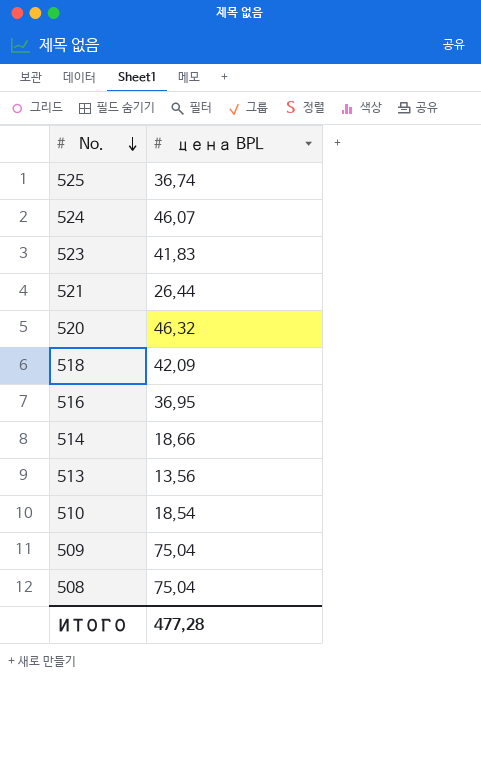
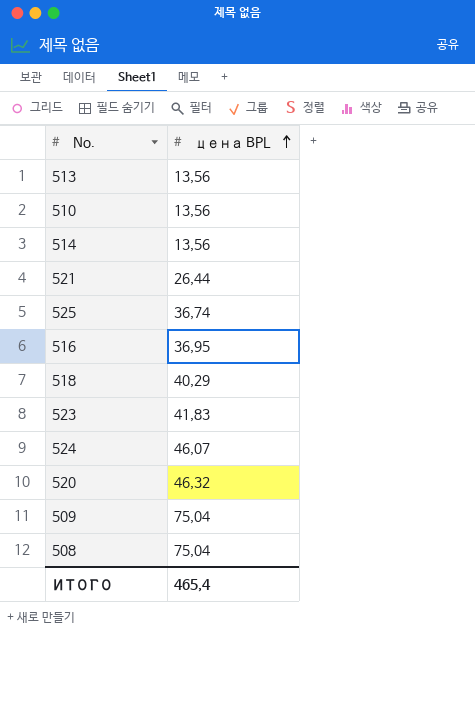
row order: No. descending -> цена BPL ascending
510 | цена BPL: 18,54 -> 13,56
514 | цена BPL: 18,66 -> 13,56
518 | цена BPL: 42,09 -> 40,29
ИТОГО | цена BPL: 477,28 -> 465,4

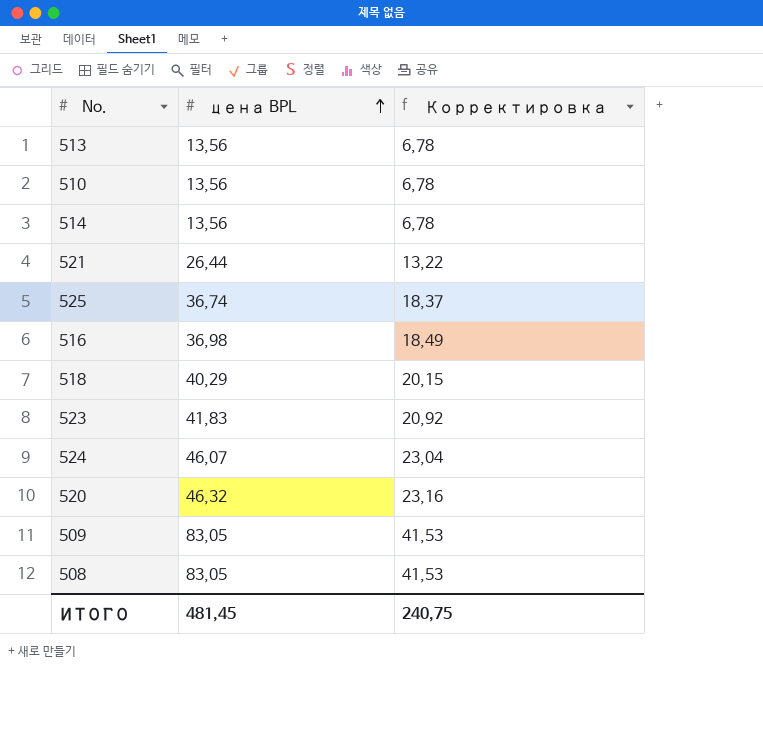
column Корректировка | formula: none -> [цена BPL] * 0,5
516 | цена BPL: 36,95 -> 36,98
509 | цена BPL: 75,04 -> 83,05
508 | цена BPL: 75,04 -> 83,05
ИТОГО | цена BPL: 465,4 -> 481,45

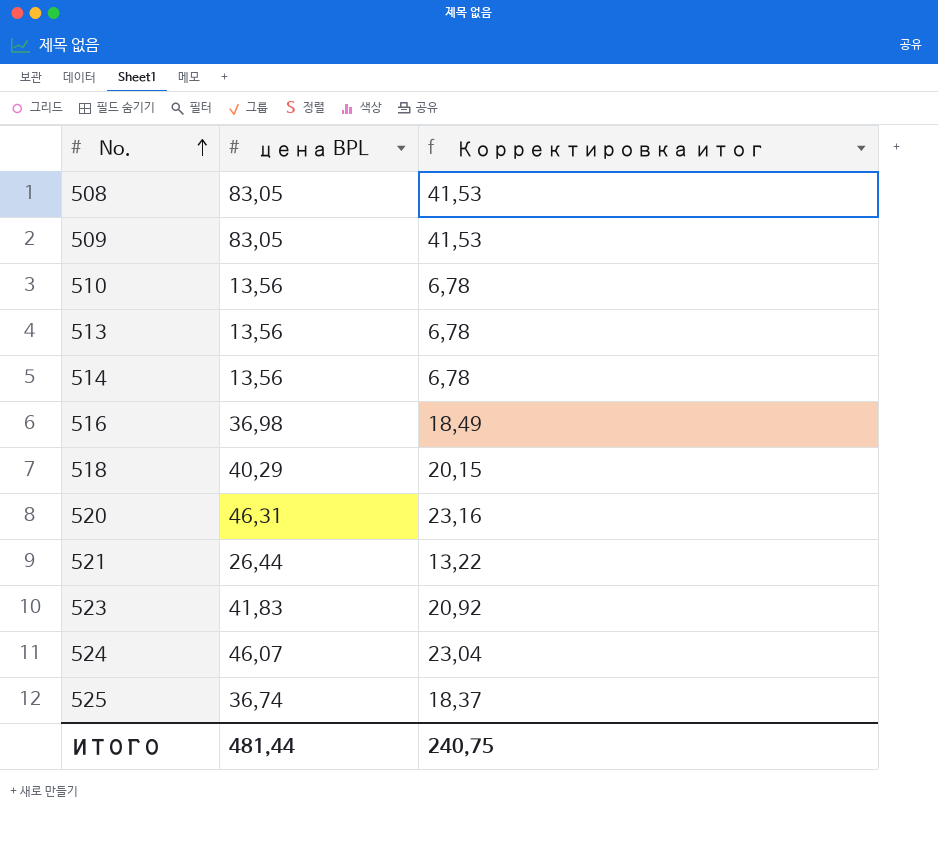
row order: цена BPL ascending -> No. ascending
column name: Корректировка -> Корректировка итог
520 | цена BPL: 46,32 -> 46,31
ИТОГО | цена BPL: 481,45 -> 481,44

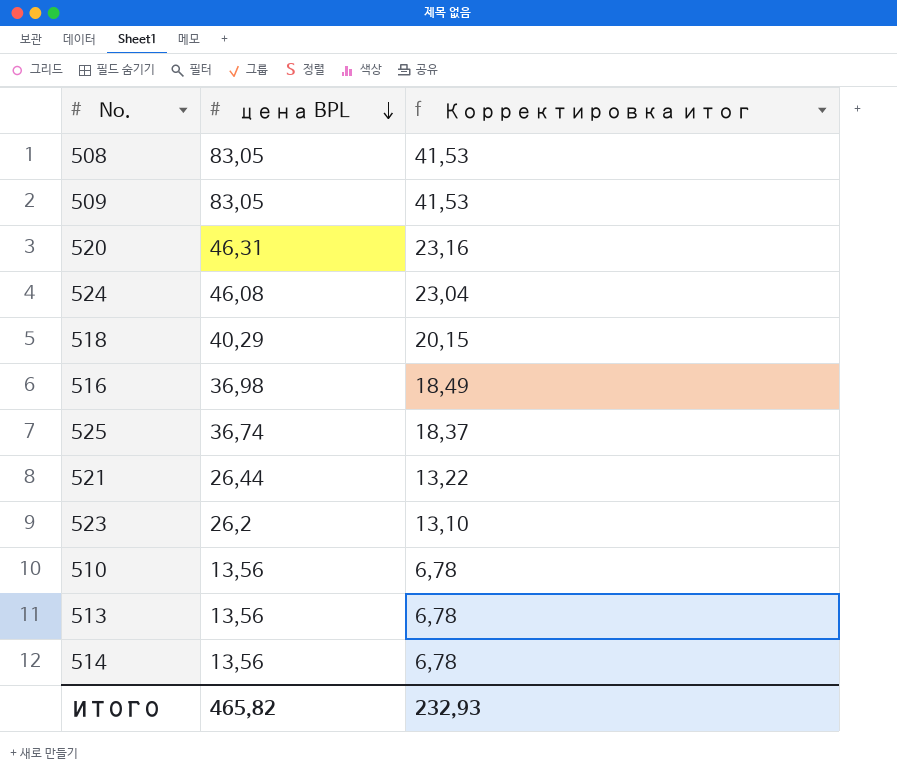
row order: No. ascending -> цена BPL descending
524 | цена BPL: 46,07 -> 46,08
523 | цена BPL: 41,83 -> 26,2
523 | Корректировка итог: 20,92 -> 13,10
ИТОГО | цена BPL: 481,44 -> 465,82
ИТОГО | Корректировка итог: 240,75 -> 232,93

